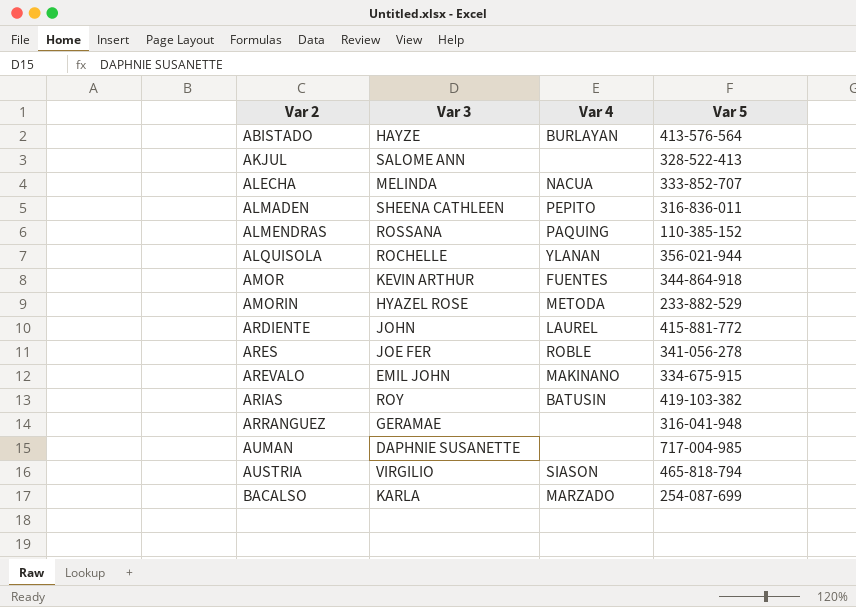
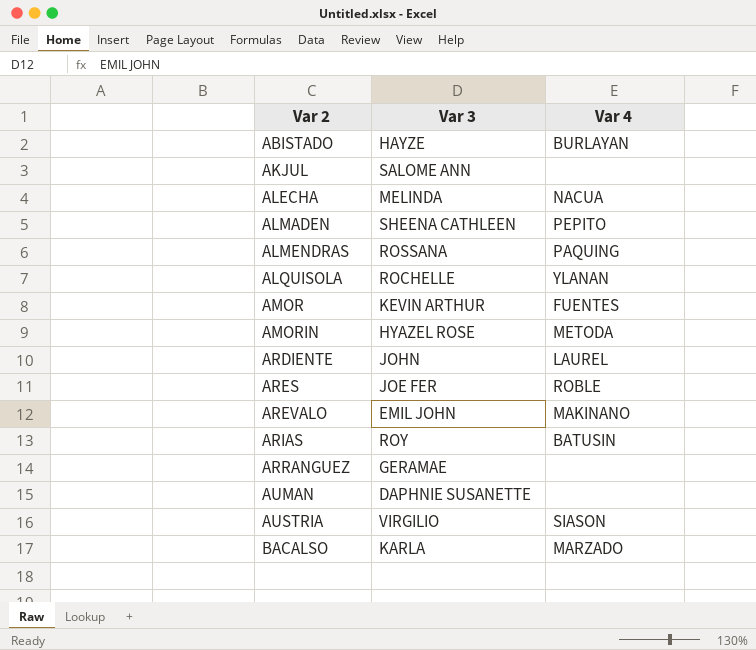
column Var 5 | position: 4 -> none

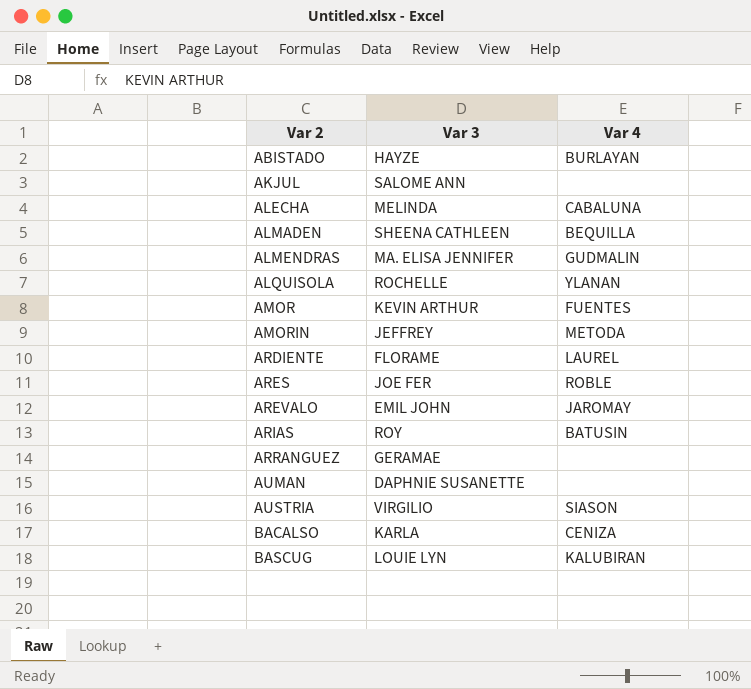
ALECHA | Var 4: NACUA -> CABALUNA
ALMADEN | Var 4: PEPITO -> BEQUILLA
ALMENDRAS | Var 3: ROSSANA -> MA. ELISA JENNIFER
ALMENDRAS | Var 4: PAQUING -> GUDMALIN
AMORIN | Var 3: HYAZEL ROSE -> JEFFREY
ARDIENTE | Var 3: JOHN -> FLORAME
AREVALO | Var 4: MAKINANO -> JAROMAY
BACALSO | Var 4: MARZADO -> CENIZA
row BASCUG: none -> LOUIE LYN | KALUBIRAN

